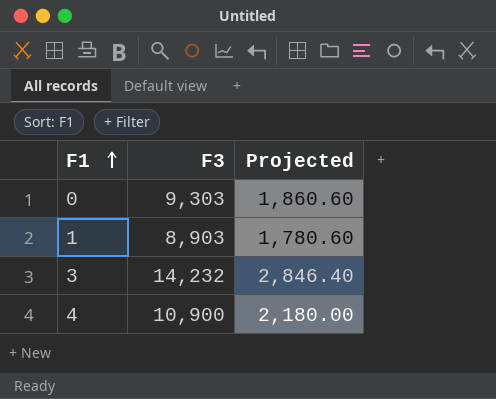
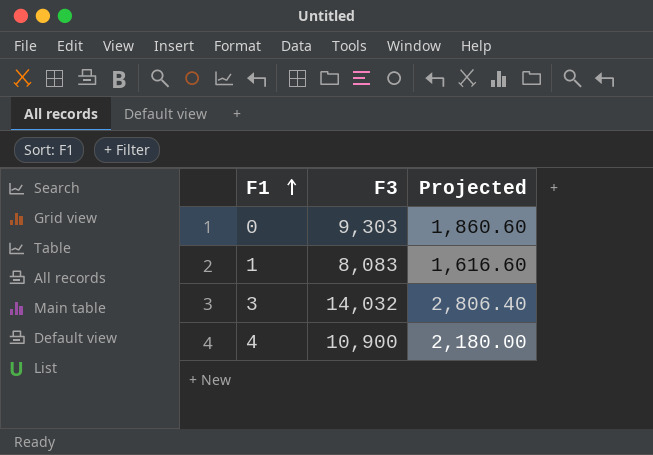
1 | F3: 8,903 -> 8,083
1 | Projected: 1,780.60 -> 1,616.60
3 | F3: 14,232 -> 14,032
3 | Projected: 2,846.40 -> 2,806.40

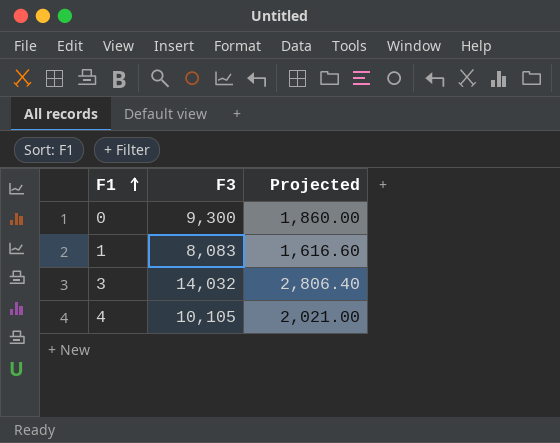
0 | F3: 9,303 -> 9,300
0 | Projected: 1,860.60 -> 1,860.00
4 | F3: 10,900 -> 10,105
4 | Projected: 2,180.00 -> 2,021.00

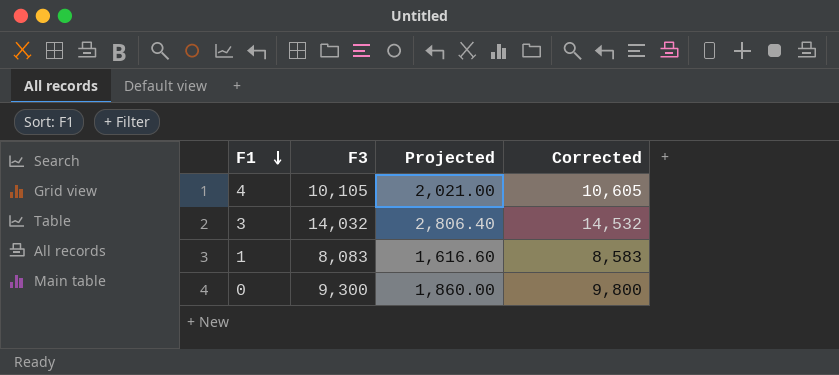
row order: F1 ascending -> F1 descending
column Corrected | formula: none -> [F3] + 500

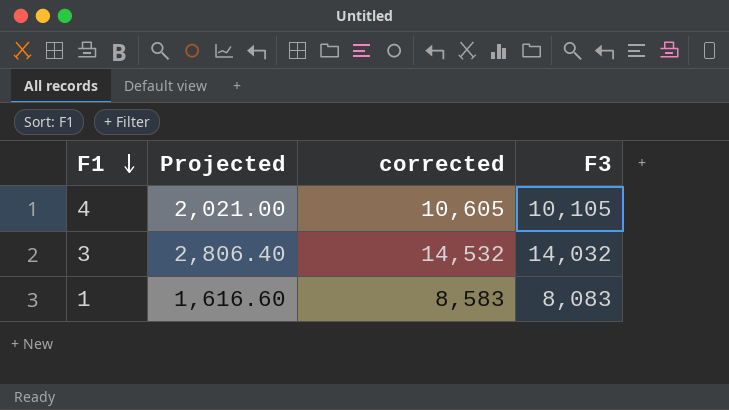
column name: Corrected -> corrected
column F3 | position: 2 -> 4
row 0: 9,300 | 1,860.00 | 9,800 -> none

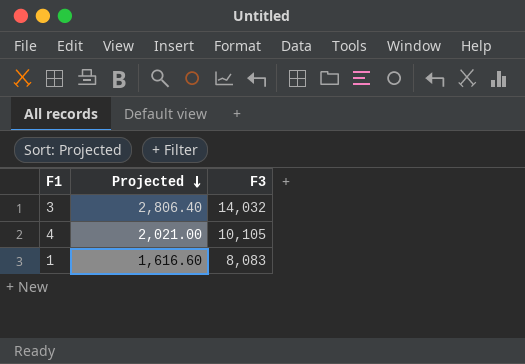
row order: F1 descending -> Projected descending
column corrected | formula: [F3] + 500 -> none

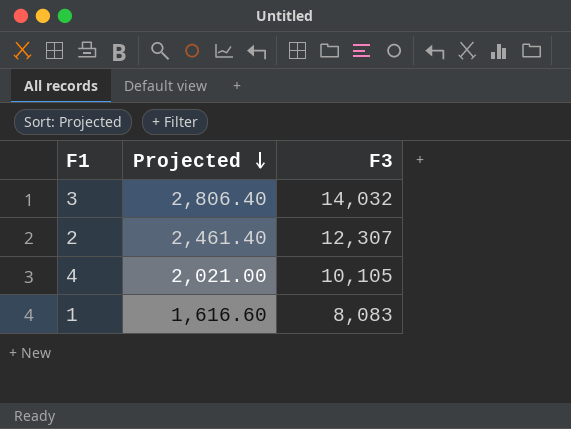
row 2: none -> 2,461.40 | 12,307

